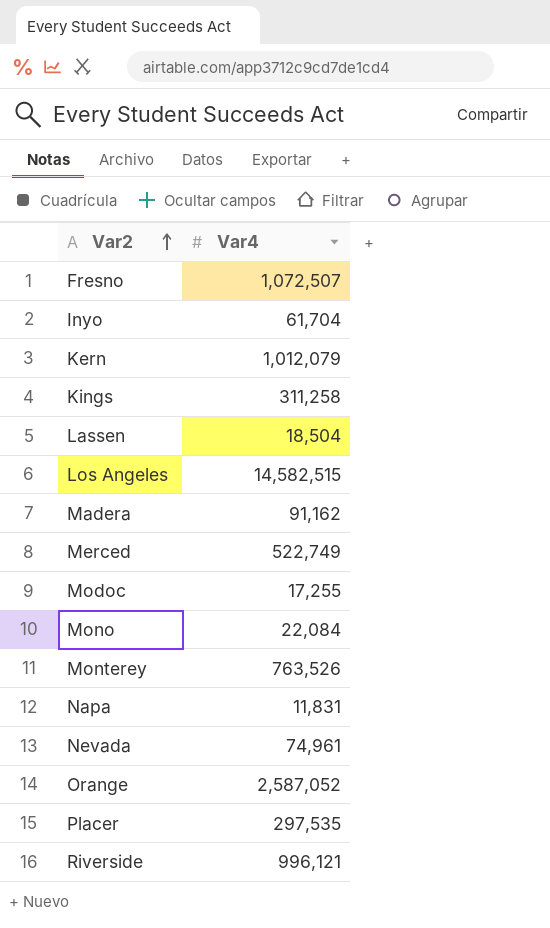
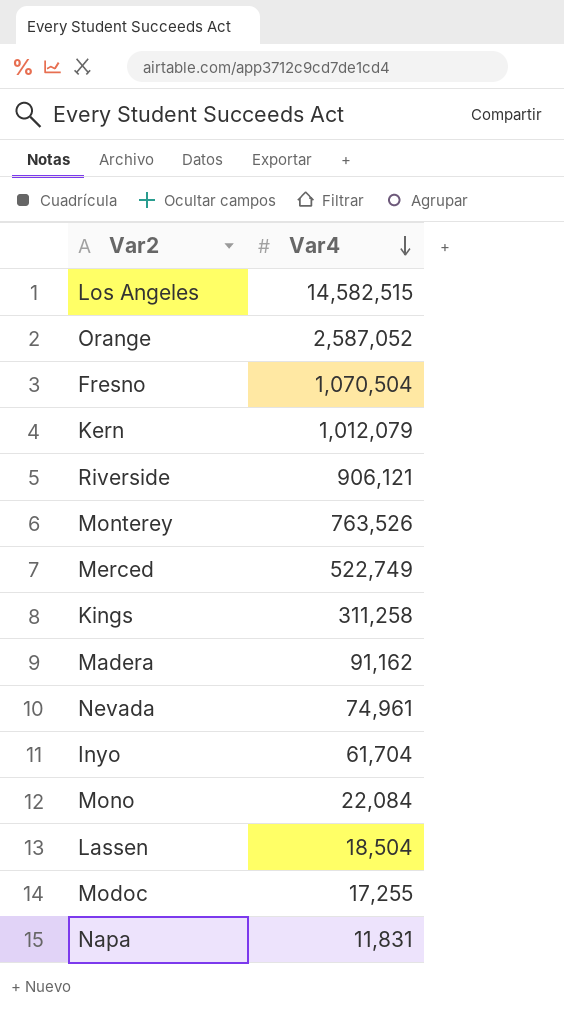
row order: Var2 ascending -> Var4 descending
row Placer: 297,535 -> none
Fresno | Var4: 1,072,507 -> 1,070,504
Riverside | Var4: 996,121 -> 906,121

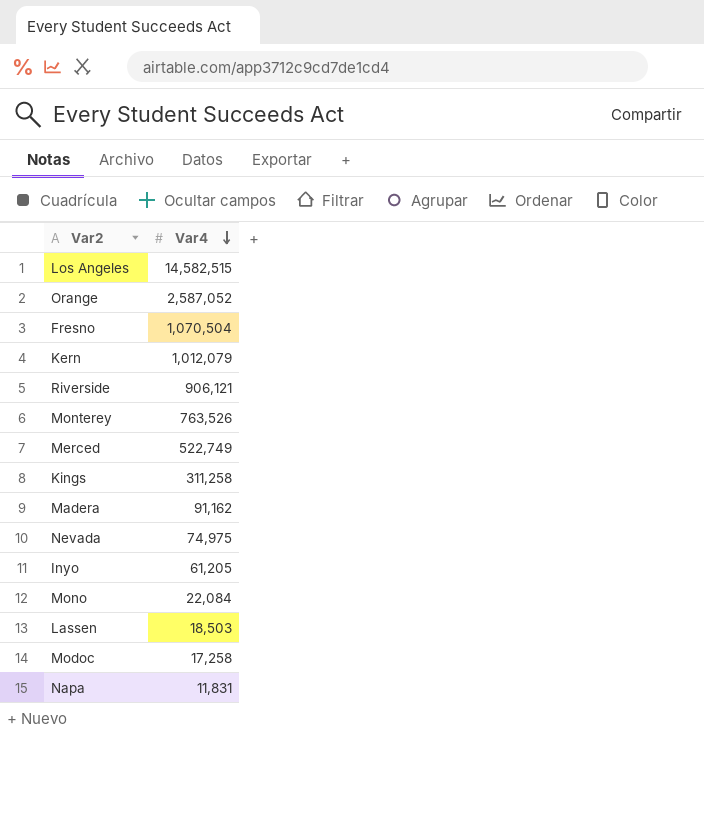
Nevada | Var4: 74,961 -> 74,975
Inyo | Var4: 61,704 -> 61,205
Lassen | Var4: 18,504 -> 18,503
Modoc | Var4: 17,255 -> 17,258

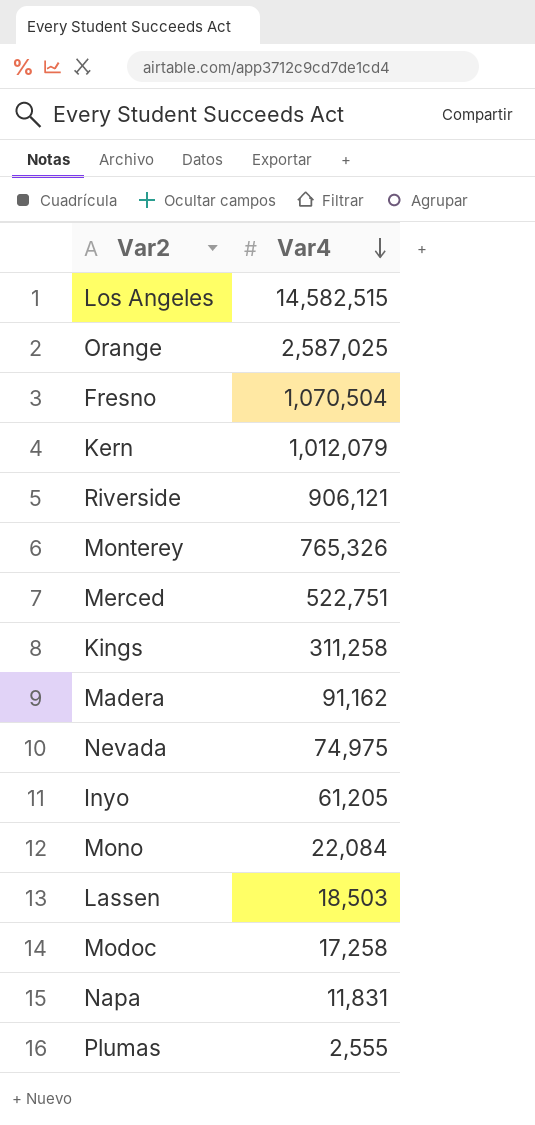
Orange | Var4: 2,587,052 -> 2,587,025
Monterey | Var4: 763,526 -> 765,326
Merced | Var4: 522,749 -> 522,751
row Plumas: none -> 2,555

